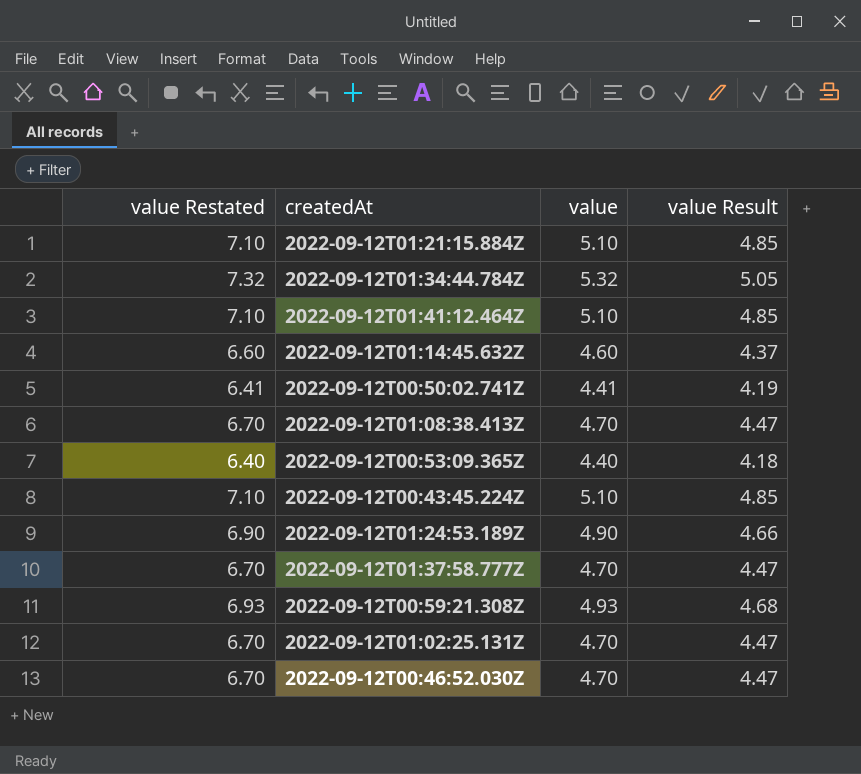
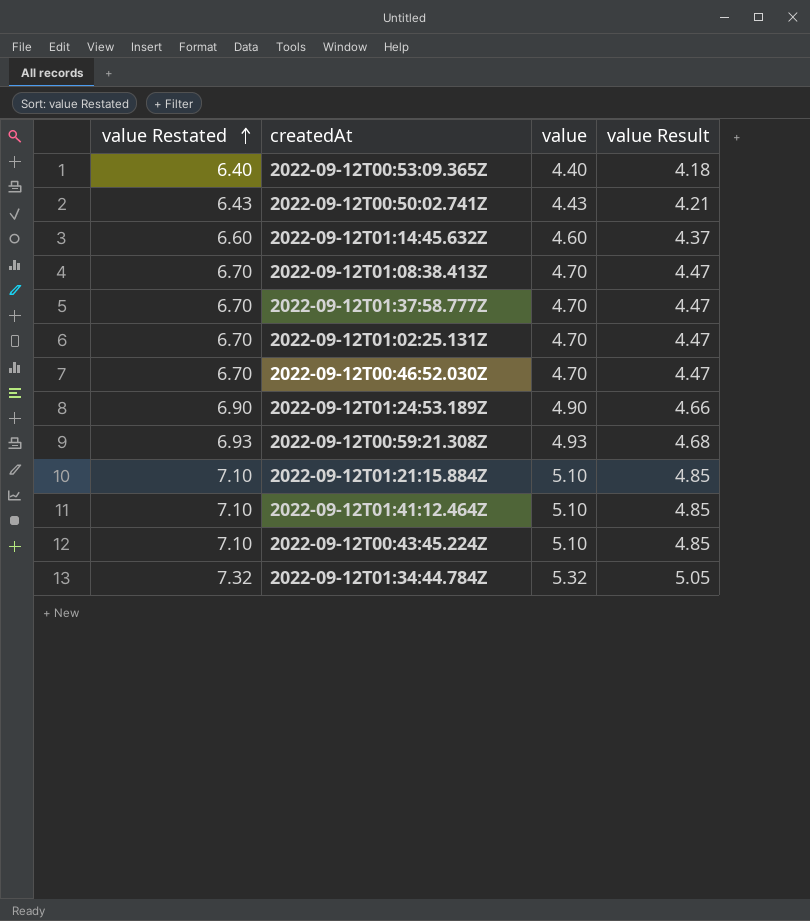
row order: none -> value Restated ascending
2022-09-12T00:50:02.741Z | value Restated: 6.41 -> 6.43
2022-09-12T00:50:02.741Z | value: 4.41 -> 4.43
2022-09-12T00:50:02.741Z | value Result: 4.19 -> 4.21

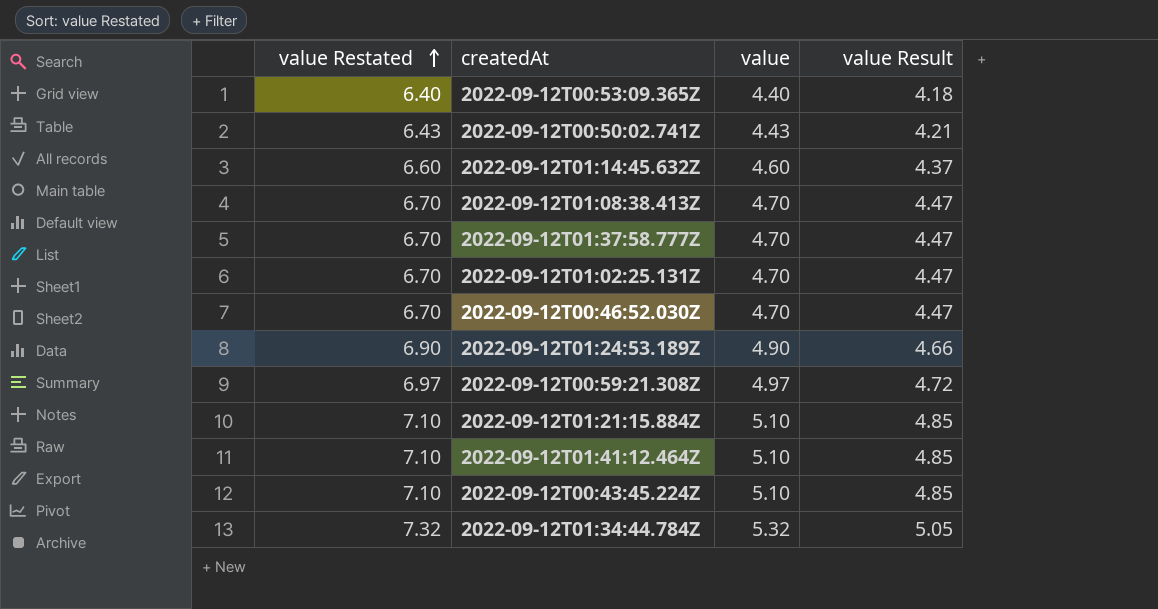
2022-09-12T00:59:21.308Z | value Restated: 6.93 -> 6.97
2022-09-12T00:59:21.308Z | value: 4.93 -> 4.97
2022-09-12T00:59:21.308Z | value Result: 4.68 -> 4.72

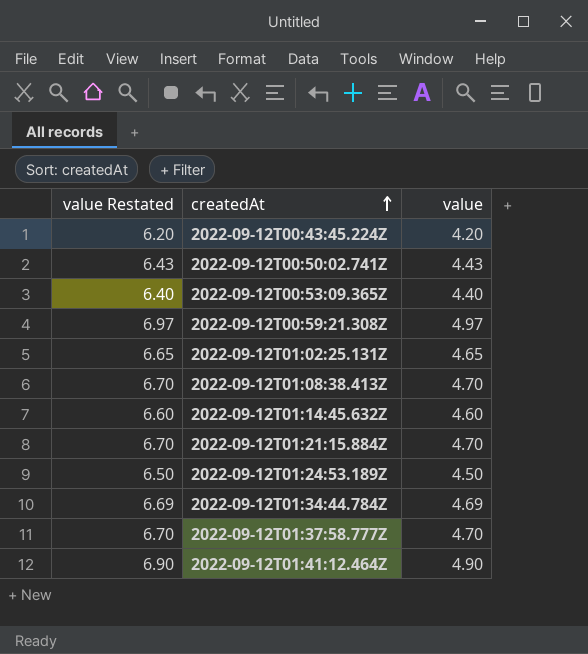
row order: value Restated ascending -> createdAt ascending
column value Result | formula: [value] * 0.95 -> none
row 2022-09-12T00:46:52.030Z: 6.70 | 4.70 | 4.47 -> none
2022-09-12T00:43:45.224Z | value Restated: 7.10 -> 6.20
2022-09-12T00:43:45.224Z | value: 5.10 -> 4.20
2022-09-12T01:02:25.131Z | value Restated: 6.70 -> 6.65
2022-09-12T01:02:25.131Z | value: 4.70 -> 4.65
2022-09-12T01:21:15.884Z | value Restated: 7.10 -> 6.70
2022-09-12T01:21:15.884Z | value: 5.10 -> 4.70
2022-09-12T01:24:53.189Z | value Restated: 6.90 -> 6.50
2022-09-12T01:24:53.189Z | value: 4.90 -> 4.50
2022-09-12T01:34:44.784Z | value Restated: 7.32 -> 6.69
2022-09-12T01:34:44.784Z | value: 5.32 -> 4.69
2022-09-12T01:41:12.464Z | value Restated: 7.10 -> 6.90
2022-09-12T01:41:12.464Z | value: 5.10 -> 4.90

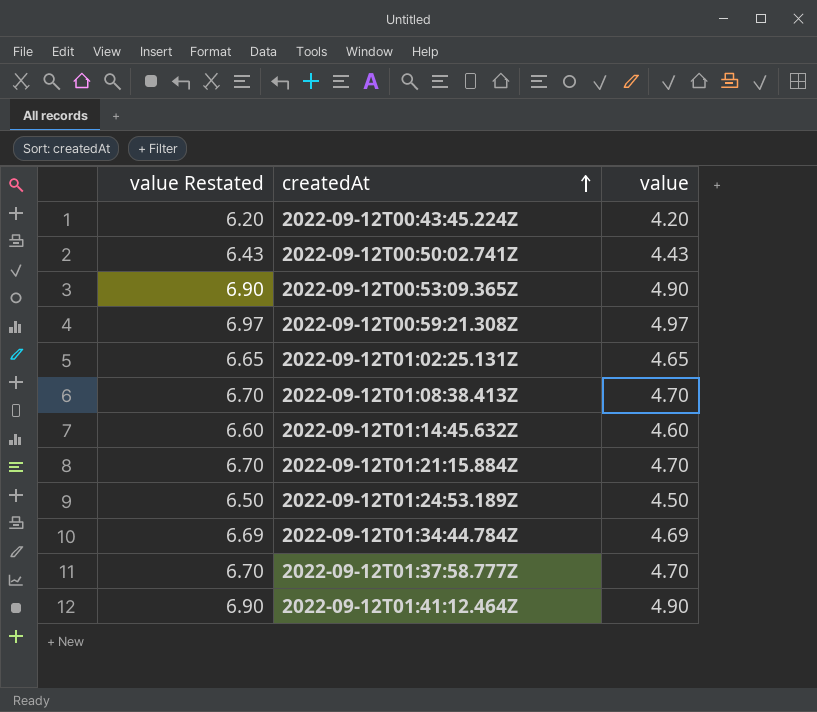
2022-09-12T00:53:09.365Z | value Restated: 6.40 -> 6.90
2022-09-12T00:53:09.365Z | value: 4.40 -> 4.90

